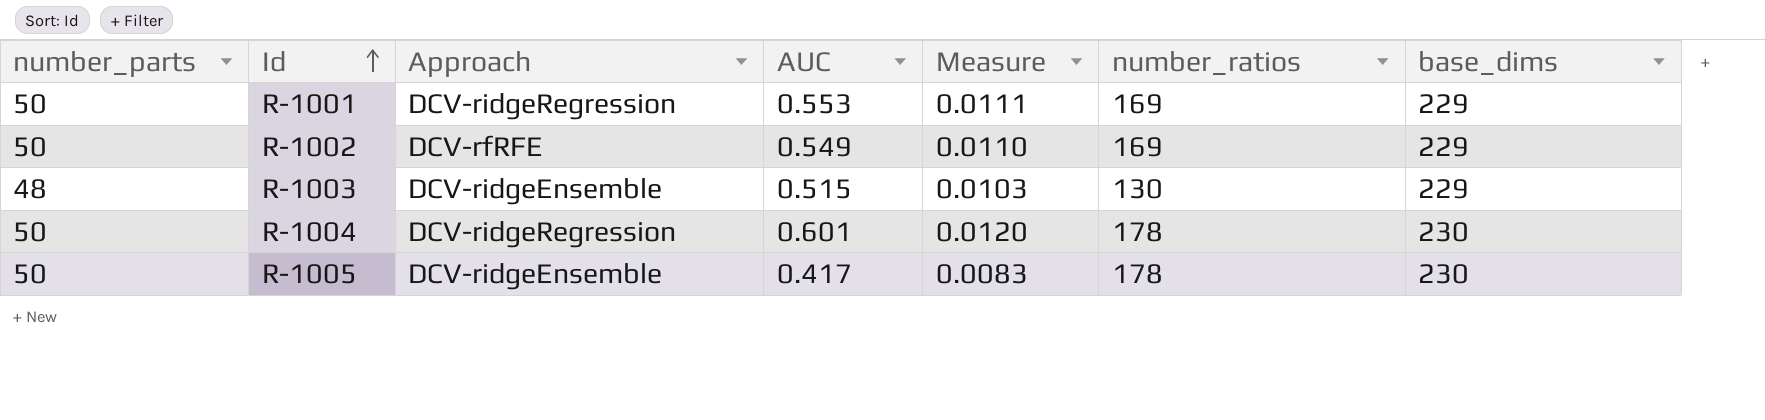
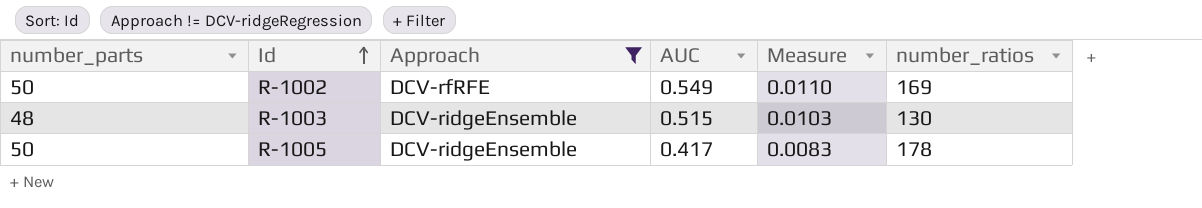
filter: none -> Approach != DCV-ridgeRegression
column base_dims | position: 7 -> none

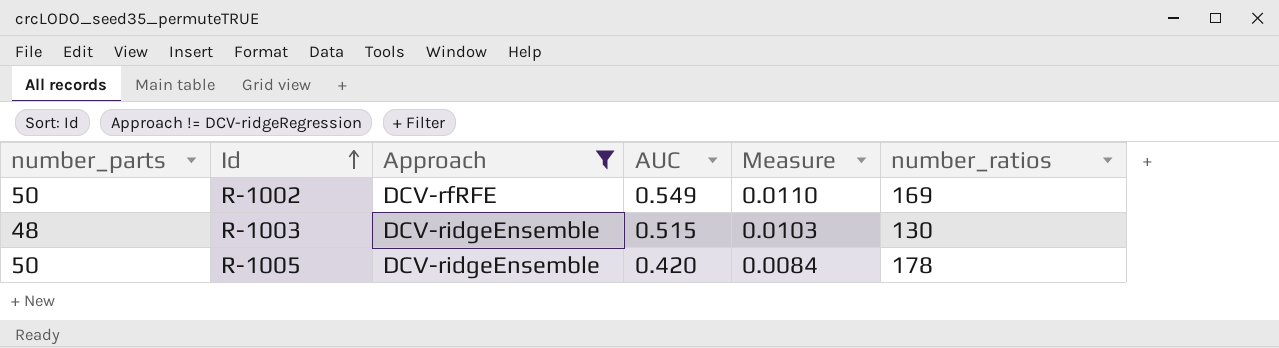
R-1005 | AUC: 0.417 -> 0.420
R-1005 | Measure: 0.0083 -> 0.0084

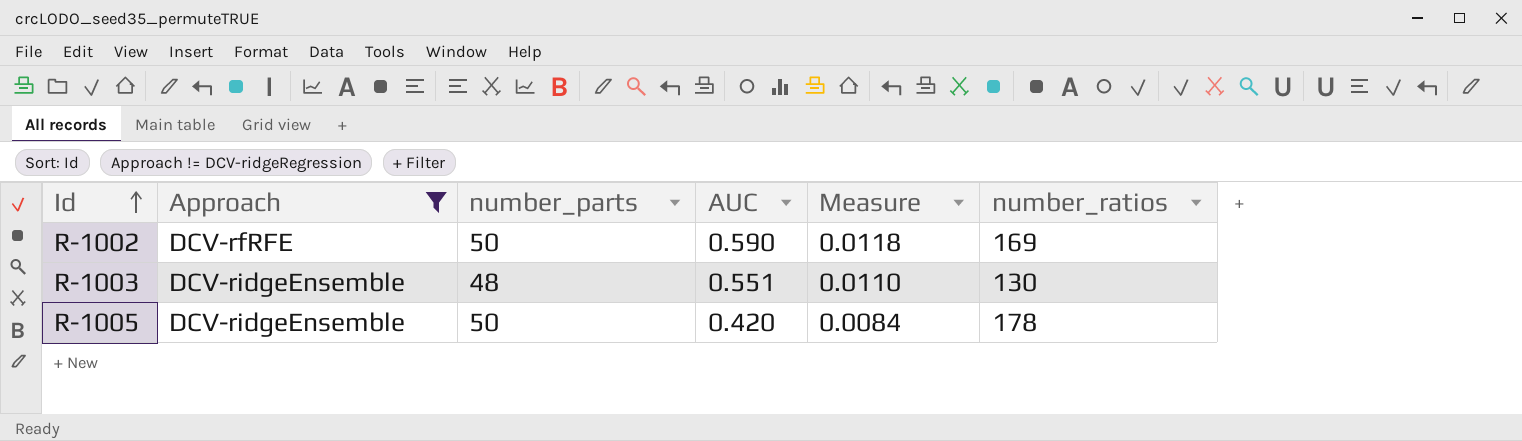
column number_parts | position: 1 -> 3
R-1002 | AUC: 0.549 -> 0.590
R-1002 | Measure: 0.0110 -> 0.0118
R-1003 | AUC: 0.515 -> 0.551
R-1003 | Measure: 0.0103 -> 0.0110

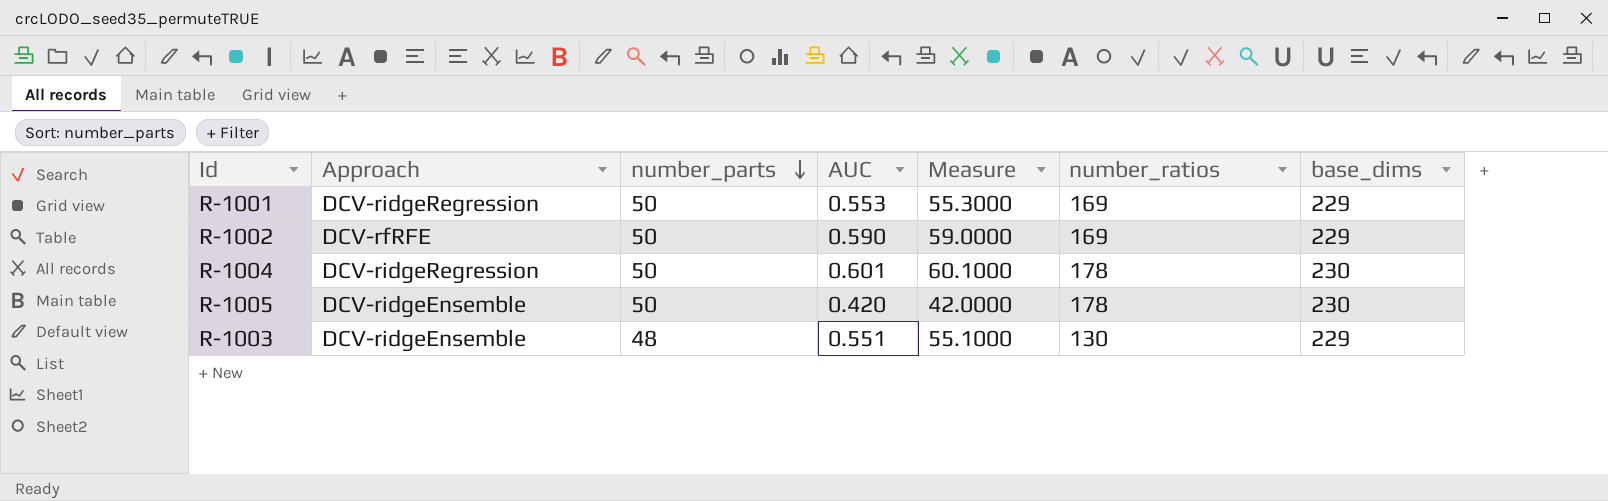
filter: Approach != DCV-ridgeRegression -> none
row order: Id ascending -> number_parts descending
column Measure | formula: [AUC] * 0.02 -> [AUC] * 100
column base_dims | position: none -> 7

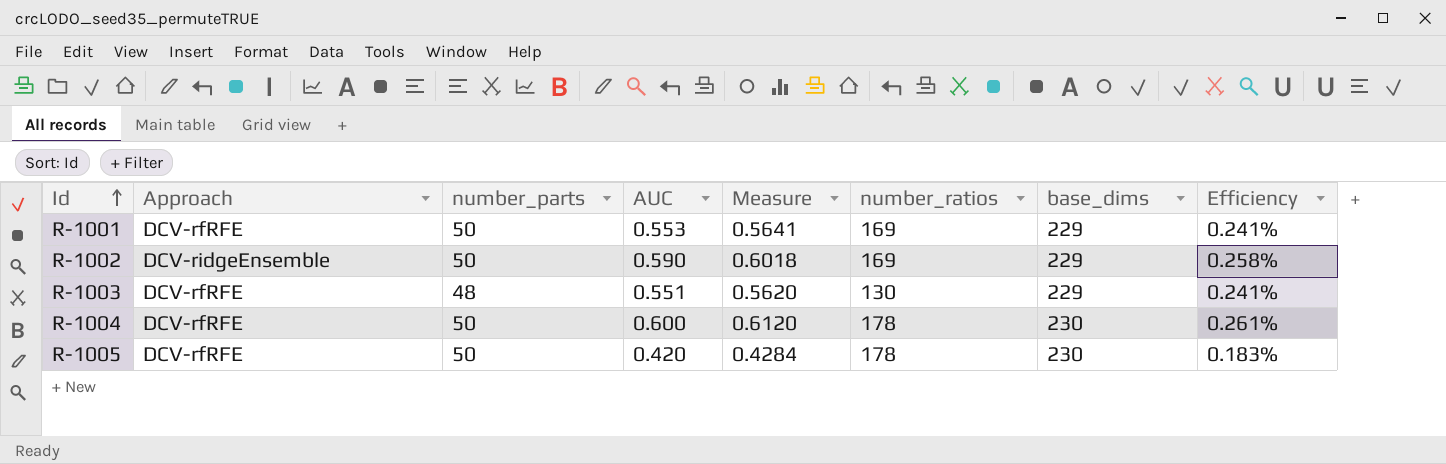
row order: number_parts descending -> Id ascending
column Measure | formula: [AUC] * 100 -> [AUC] * 1.02
column Efficiency | formula: none -> [AUC] / [base_dims]
R-1001 | Approach: DCV-ridgeRegression -> DCV-rfRFE
R-1002 | Approach: DCV-rfRFE -> DCV-ridgeEnsemble
R-1003 | Approach: DCV-ridgeEnsemble -> DCV-rfRFE
R-1004 | Approach: DCV-ridgeRegression -> DCV-rfRFE
R-1004 | AUC: 0.601 -> 0.600
R-1005 | Approach: DCV-ridgeEnsemble -> DCV-rfRFE

